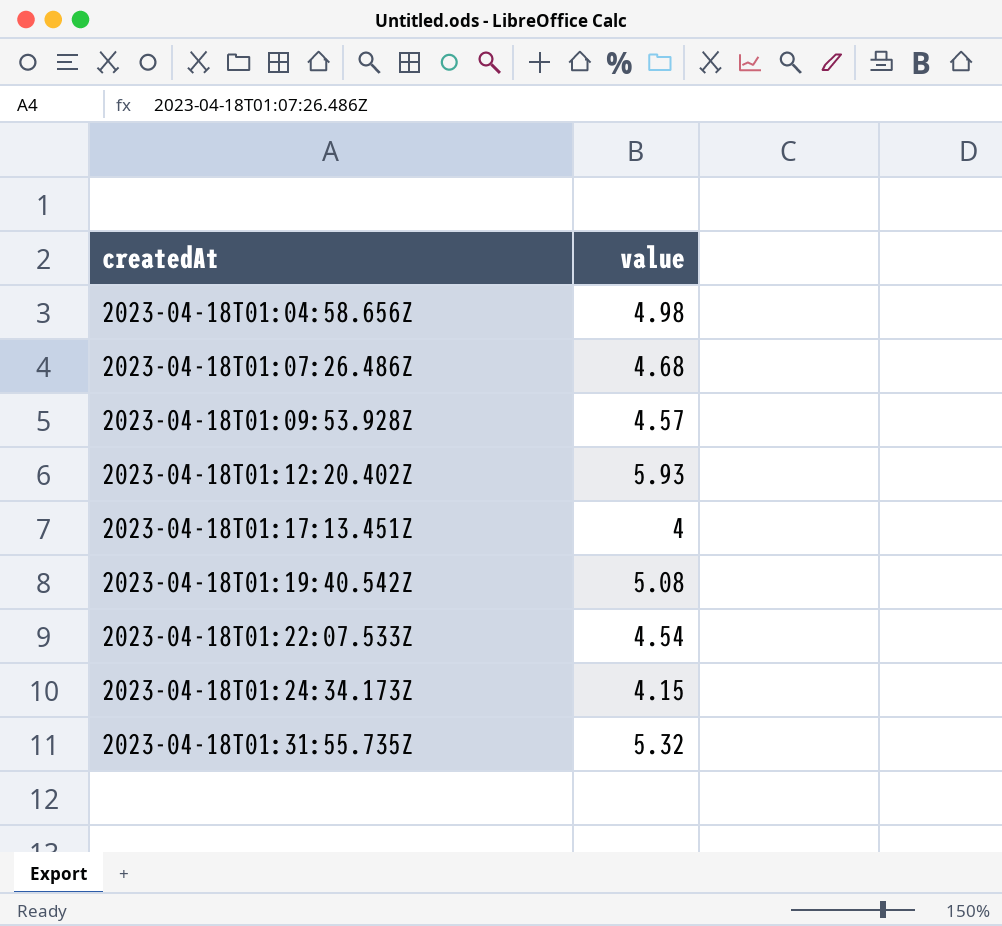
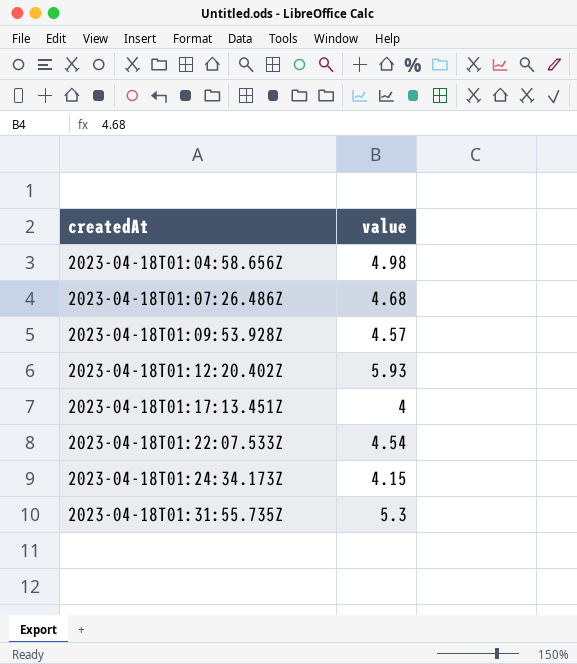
row 2023-04-18T01:19:40.542Z: 5.08 -> none
2023-04-18T01:31:55.735Z | value: 5.32 -> 5.3

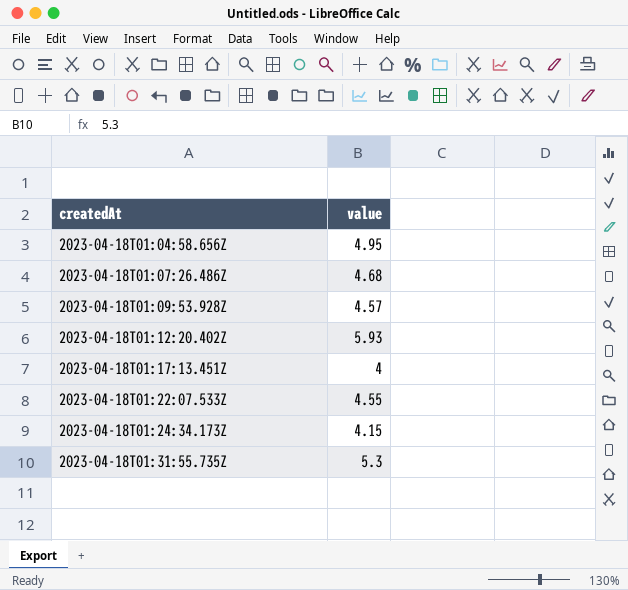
2023-04-18T01:04:58.656Z | value: 4.98 -> 4.95
2023-04-18T01:22:07.533Z | value: 4.54 -> 4.55

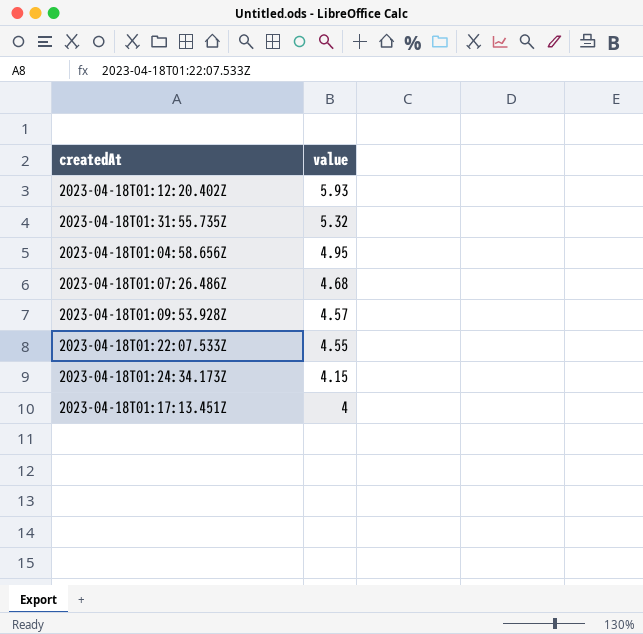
row order: createdAt ascending -> value descending
2023-04-18T01:31:55.735Z | value: 5.3 -> 5.32

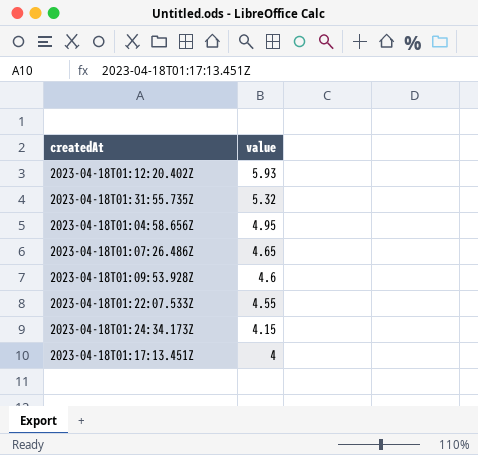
2023-04-18T01:07:26.486Z | value: 4.68 -> 4.65
2023-04-18T01:09:53.928Z | value: 4.57 -> 4.6

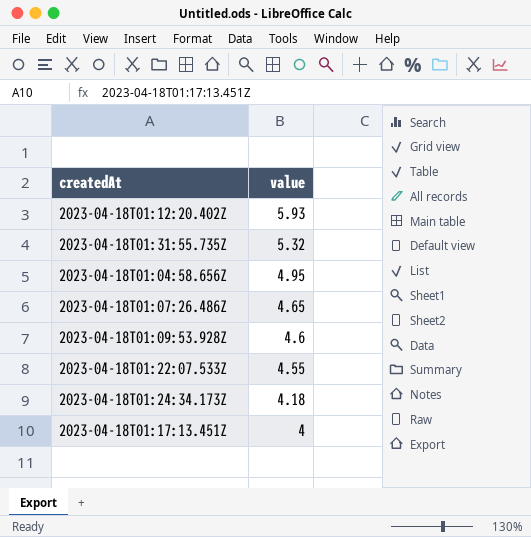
2023-04-18T01:24:34.173Z | value: 4.15 -> 4.18

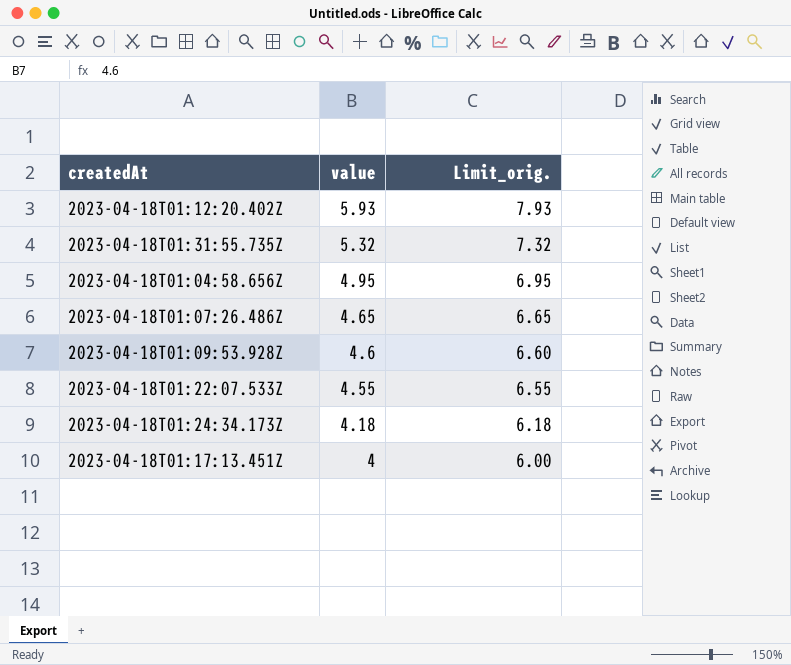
column Limit_orig. | formula: none -> [value] + 2

